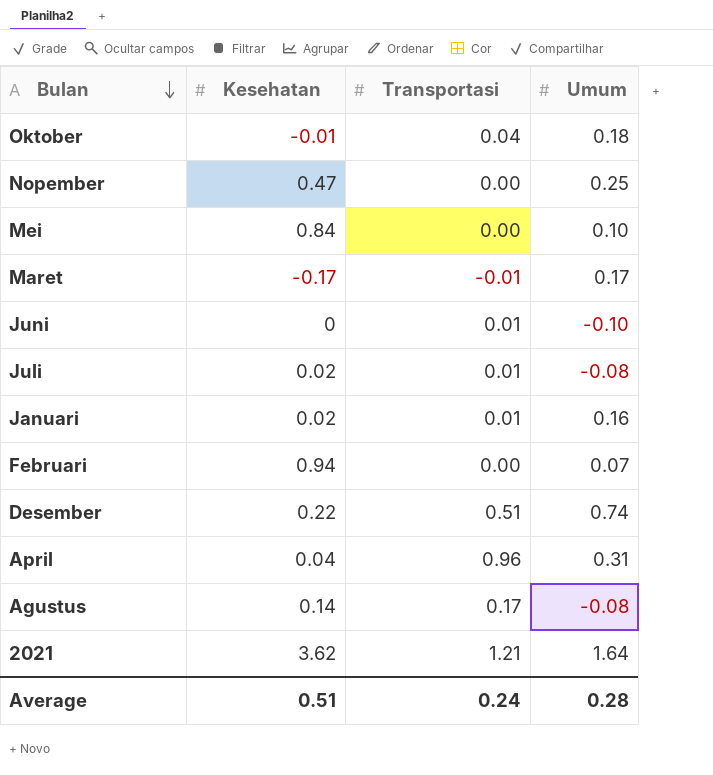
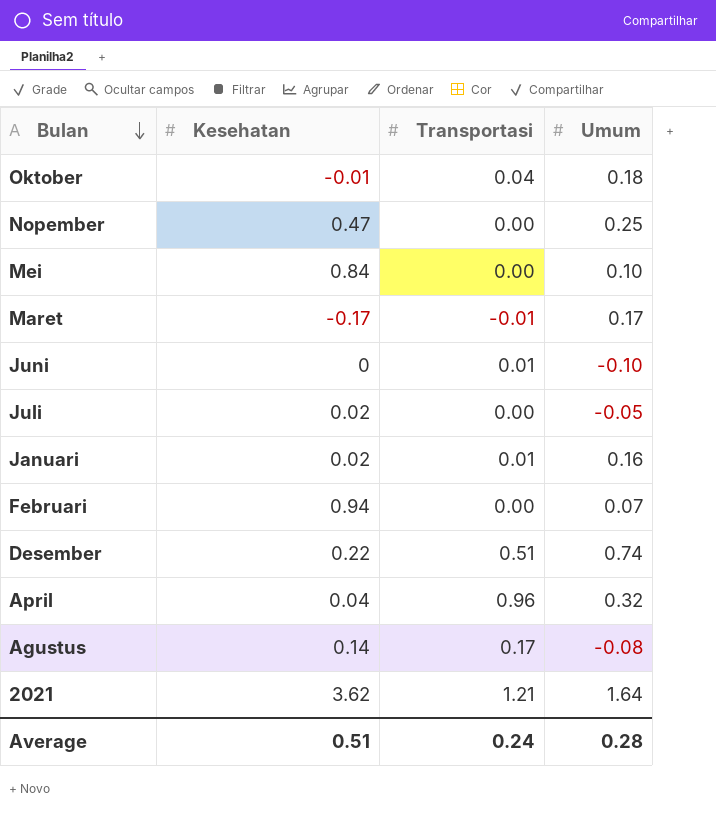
Juli | Transportasi: 0.01 -> 0.00
Juli | Umum: -0.08 -> -0.05
April | Umum: 0.31 -> 0.32

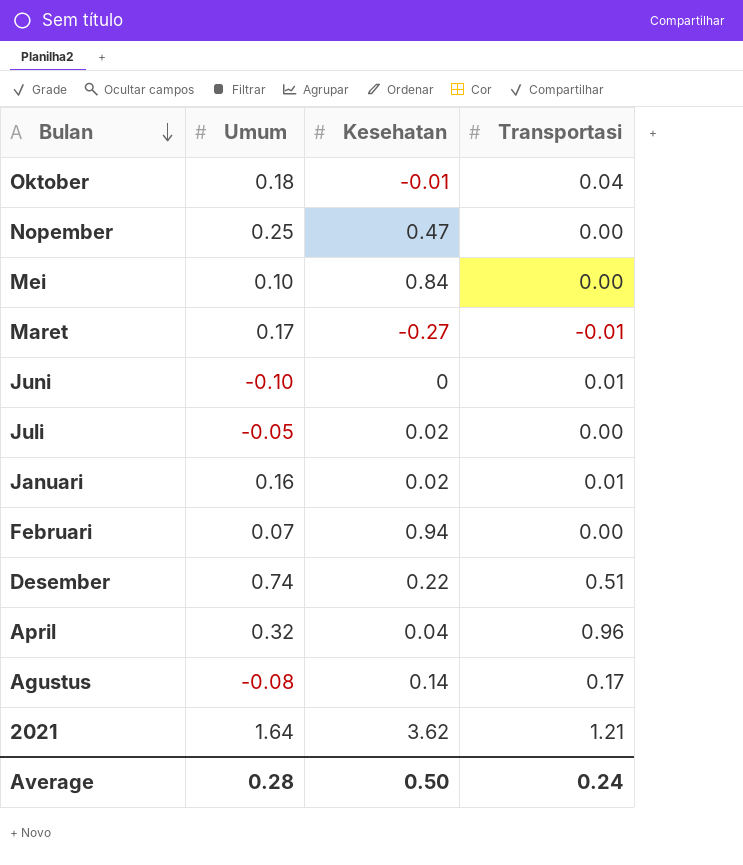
column Umum | position: 4 -> 2
Maret | Kesehatan: -0.17 -> -0.27
Average | Kesehatan: 0.51 -> 0.50

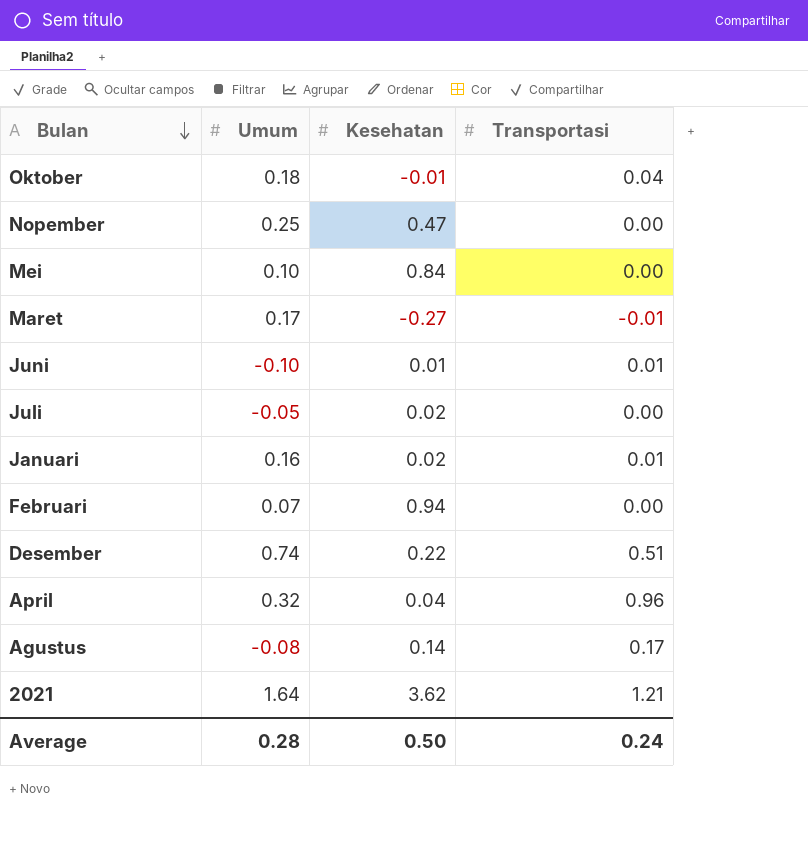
Juni | Kesehatan: 0 -> 0.01

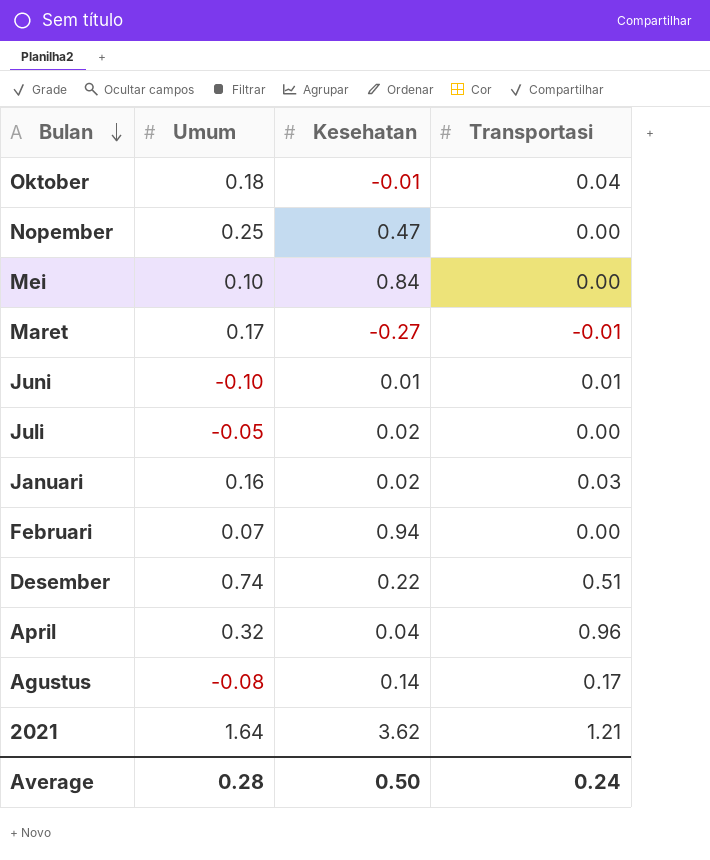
Januari | Transportasi: 0.01 -> 0.03

